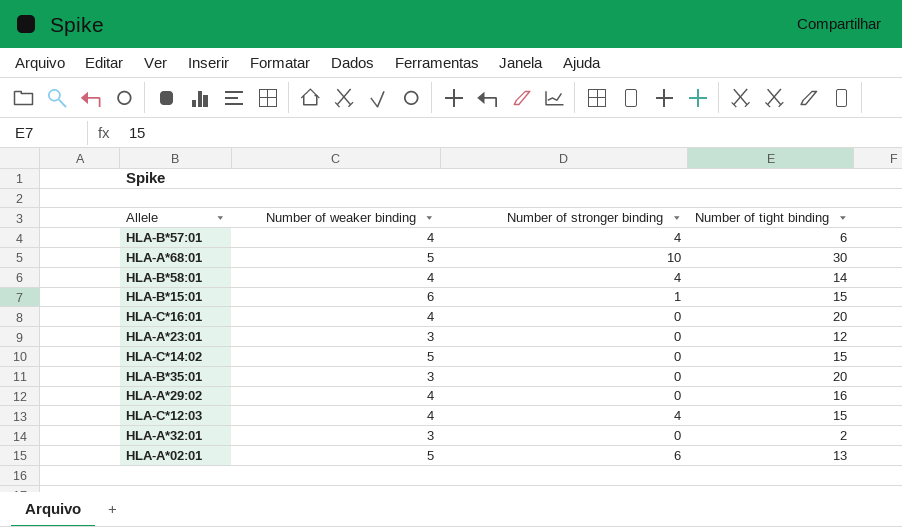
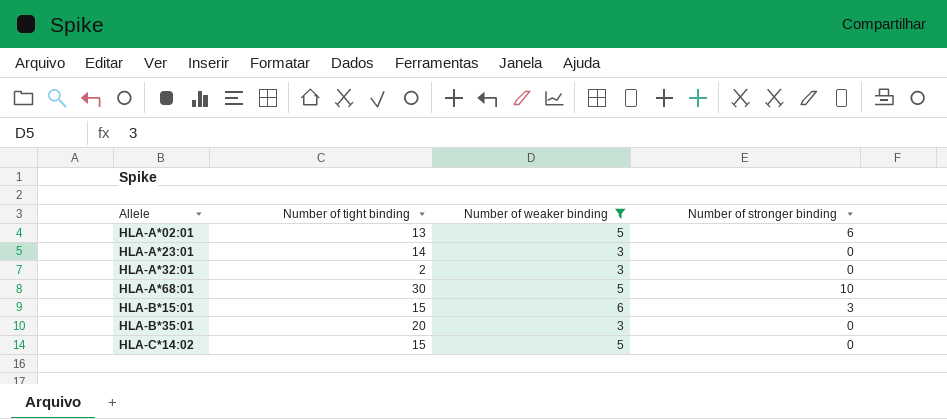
filter: none -> Number of weaker binding != 4
row order: none -> Allele ascending
column Number of tight binding | position: 4 -> 2
HLA-A*23:01 | Number of tight binding: 12 -> 14
HLA-B*15:01 | Number of stronger binding: 1 -> 3

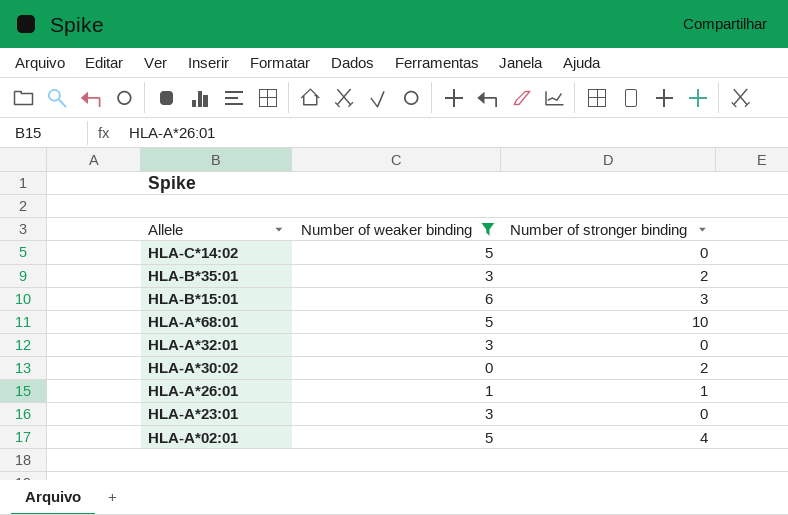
row order: Allele ascending -> Allele descending
column Number of tight binding | position: 2 -> none
HLA-B*35:01 | Number of stronger binding: 0 -> 2
row HLA-A*30:02: none -> 0 | 2
row HLA-A*26:01: none -> 1 | 1
HLA-A*02:01 | Number of stronger binding: 6 -> 4

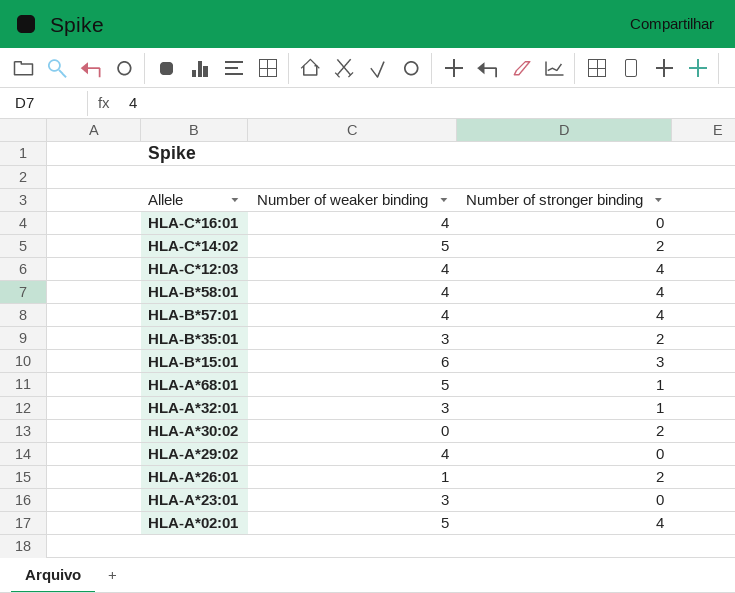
filter: Number of weaker binding != 4 -> none
HLA-C*14:02 | Number of stronger binding: 0 -> 2
HLA-A*68:01 | Number of stronger binding: 10 -> 1
HLA-A*32:01 | Number of stronger binding: 0 -> 1
HLA-A*26:01 | Number of stronger binding: 1 -> 2

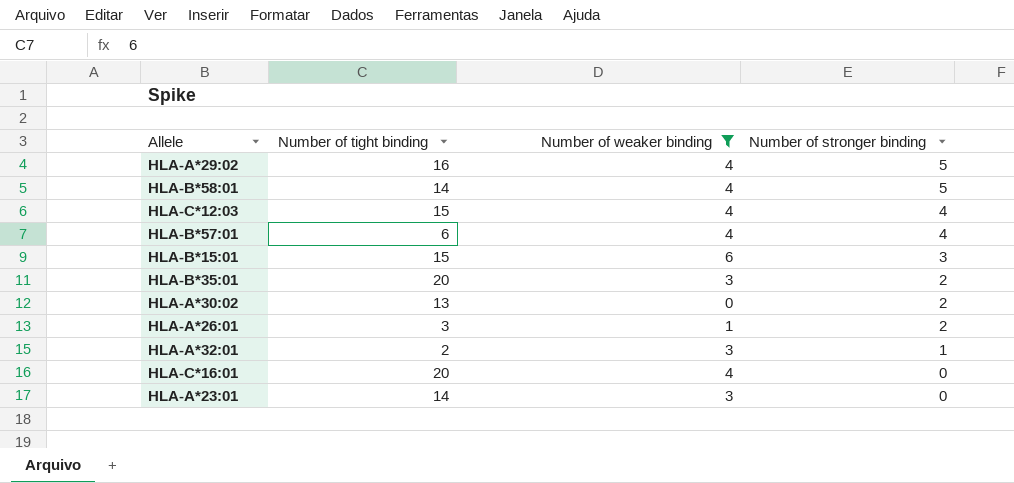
filter: none -> Number of weaker binding != 5
row order: Allele descending -> Number of stronger binding descending
column Number of tight binding | position: none -> 2
HLA-A*29:02 | Number of stronger binding: 0 -> 5
HLA-B*58:01 | Number of stronger binding: 4 -> 5

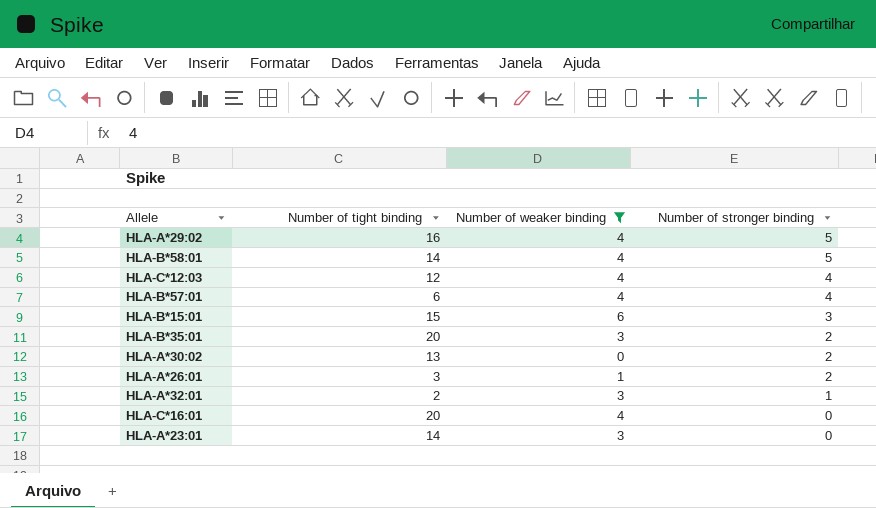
HLA-C*12:03 | Number of tight binding: 15 -> 12

